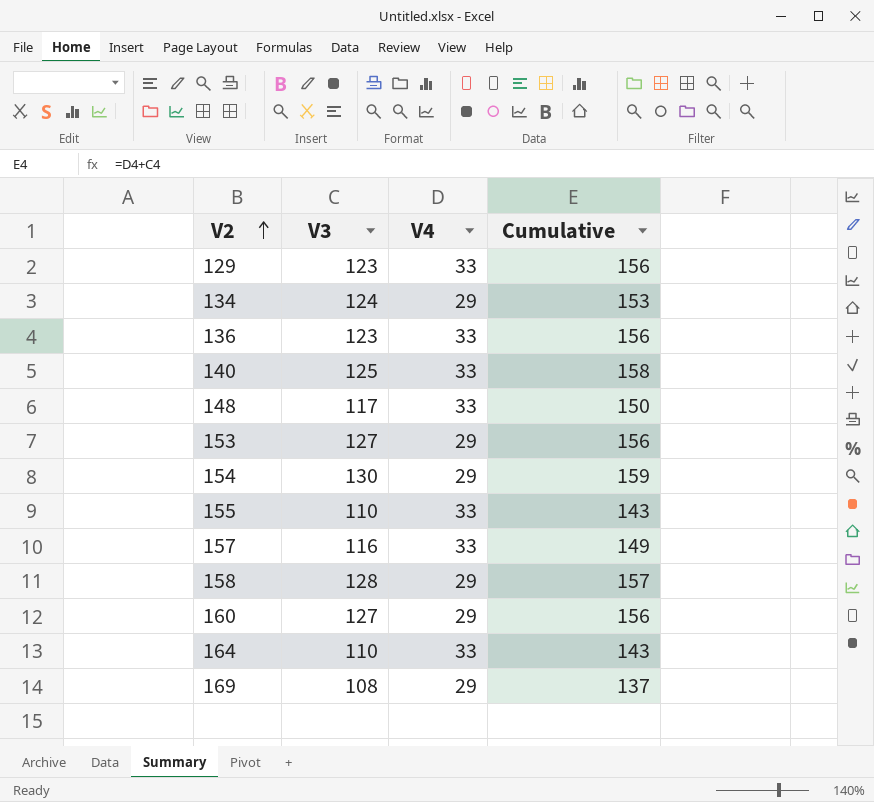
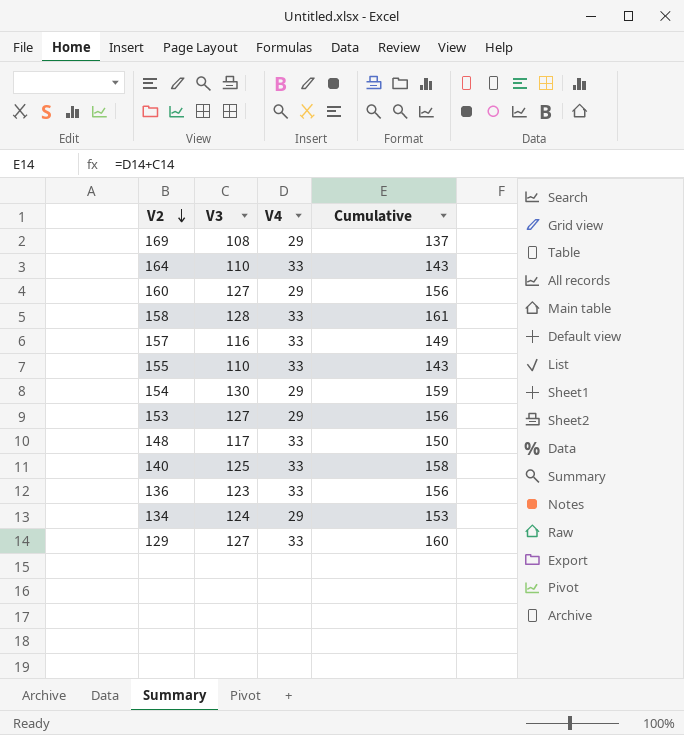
row order: V2 ascending -> V2 descending
158 | V4: 29 -> 33
158 | Cumulative: 157 -> 161
129 | V3: 123 -> 127
129 | Cumulative: 156 -> 160

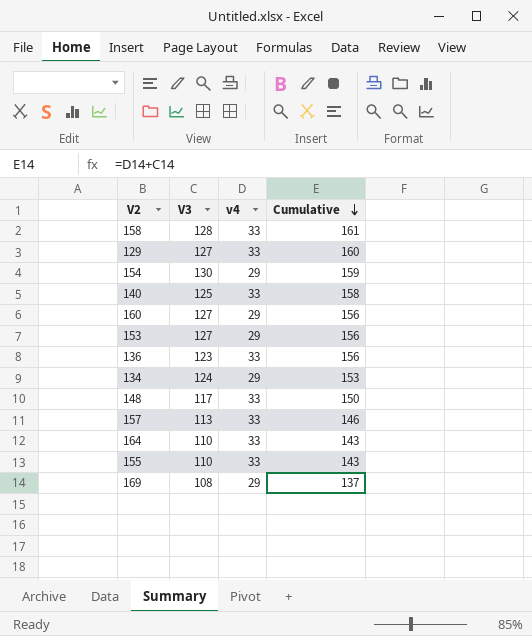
row order: V2 descending -> Cumulative descending
column name: V4 -> v4
157 | V3: 116 -> 113
157 | Cumulative: 149 -> 146

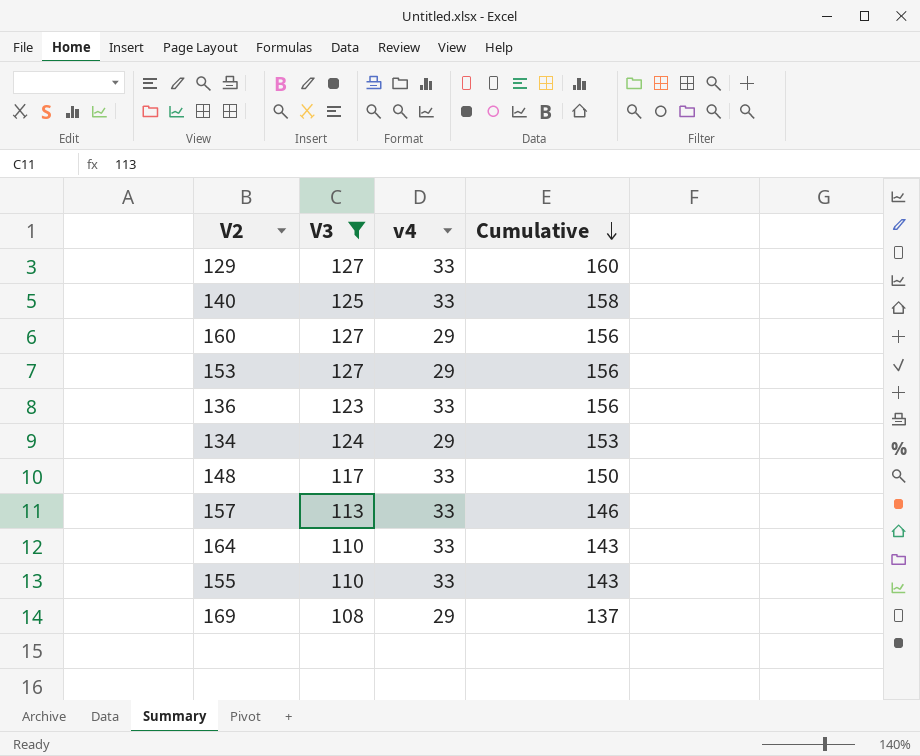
filter: none -> V3 <= 127

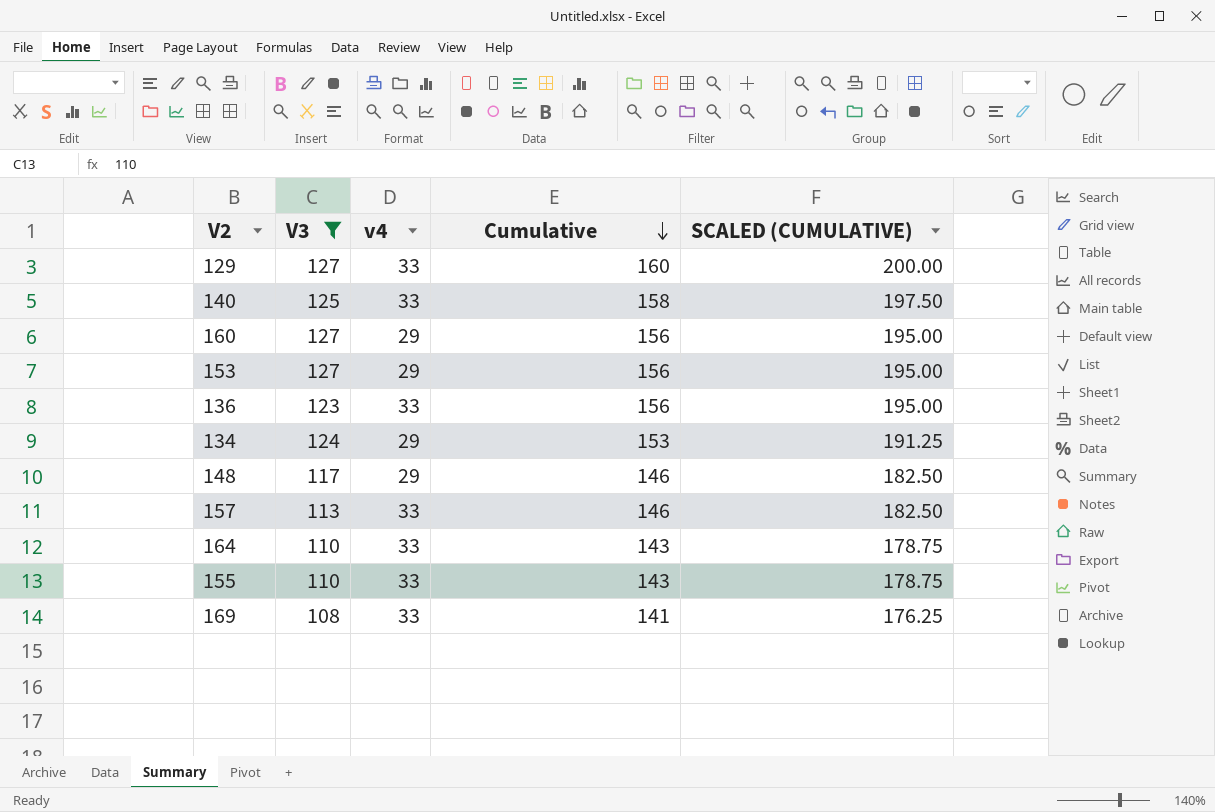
column SCALED (CUMULATIVE) | formula: none -> [Cumulative] * 1.25
148 | v4: 33 -> 29
148 | Cumulative: 150 -> 146
169 | v4: 29 -> 33
169 | Cumulative: 137 -> 141

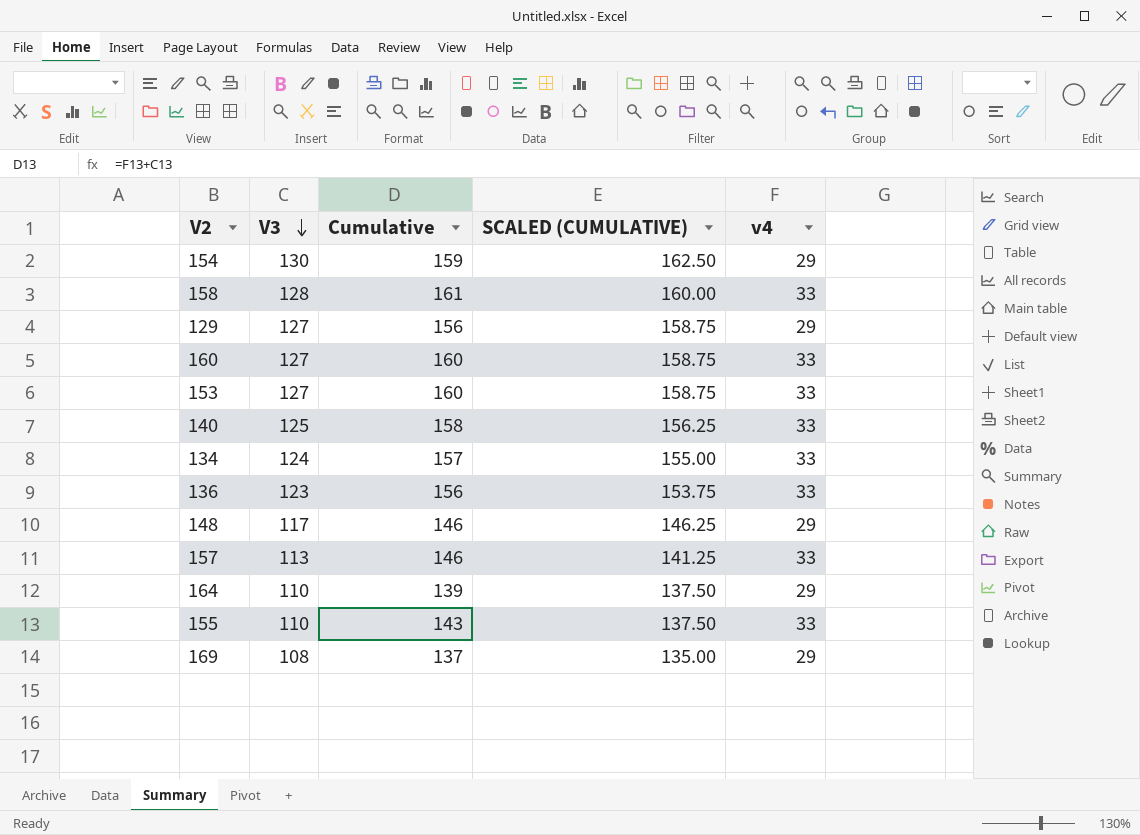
filter: V3 <= 127 -> none
row order: Cumulative descending -> V3 descending
column SCALED (CUMULATIVE) | formula: [Cumulative] * 1.25 -> [V3] * 1.25
column v4 | position: 3 -> 5
129 | Cumulative: 160 -> 156
129 | v4: 33 -> 29
160 | Cumulative: 156 -> 160
160 | v4: 29 -> 33
153 | Cumulative: 156 -> 160
153 | v4: 29 -> 33
134 | Cumulative: 153 -> 157
134 | v4: 29 -> 33
164 | Cumulative: 143 -> 139
164 | v4: 33 -> 29
169 | Cumulative: 141 -> 137
169 | v4: 33 -> 29

